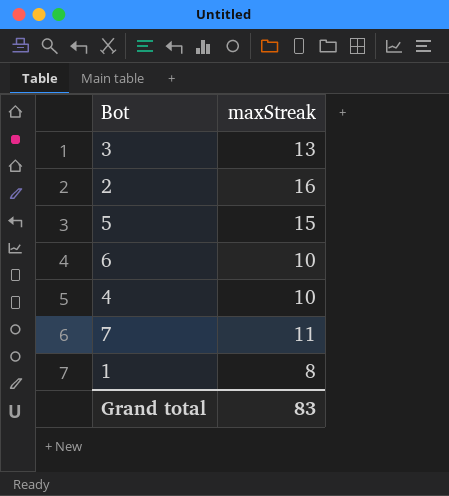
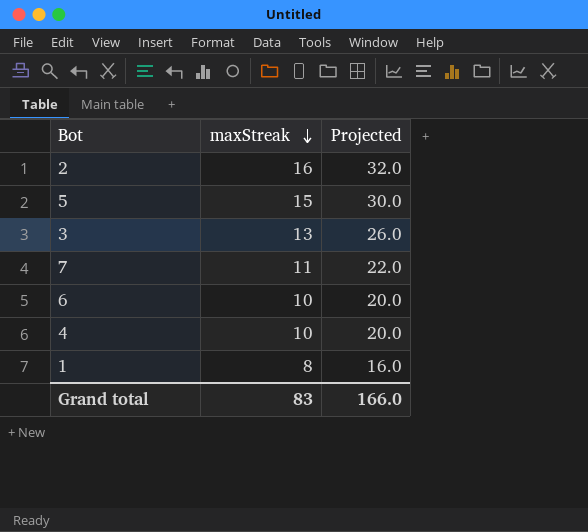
row order: none -> maxStreak descending
column Projected | formula: none -> [maxStreak] * 2

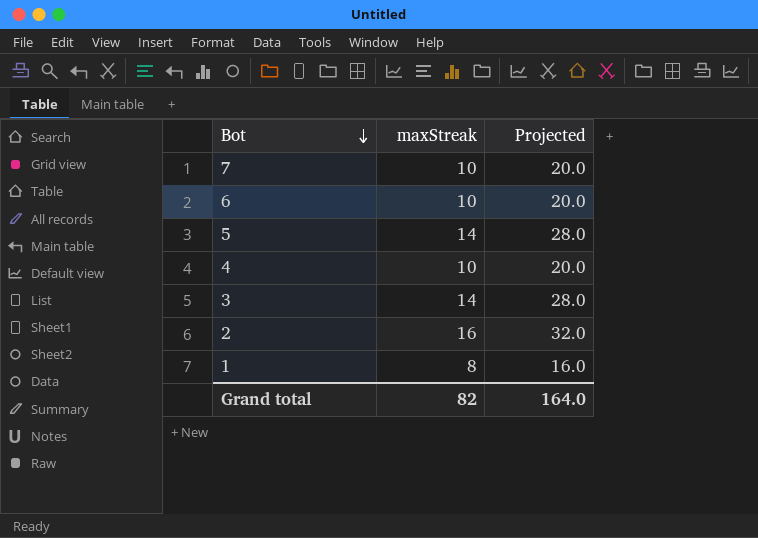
row order: maxStreak descending -> Bot descending
7 | maxStreak: 11 -> 10
7 | Projected: 22.0 -> 20.0
5 | maxStreak: 15 -> 14
5 | Projected: 30.0 -> 28.0
3 | maxStreak: 13 -> 14
3 | Projected: 26.0 -> 28.0
Grand total | maxStreak: 83 -> 82
Grand total | Projected: 166.0 -> 164.0

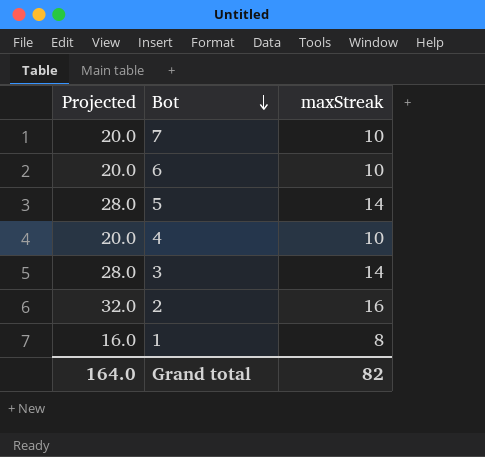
column Projected | position: 3 -> 1

